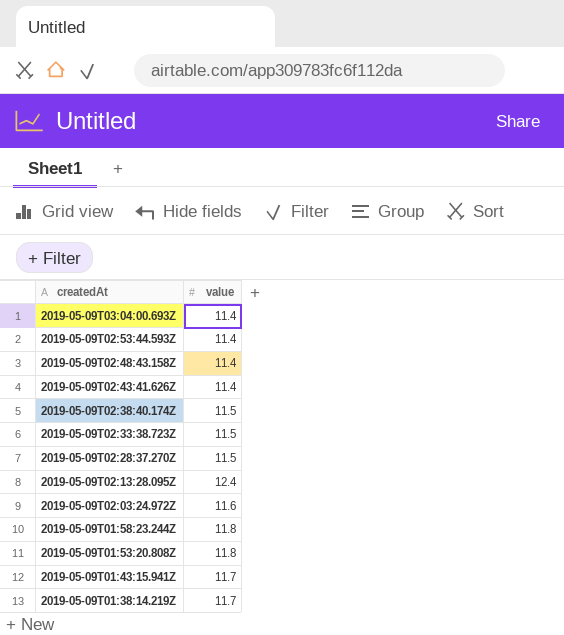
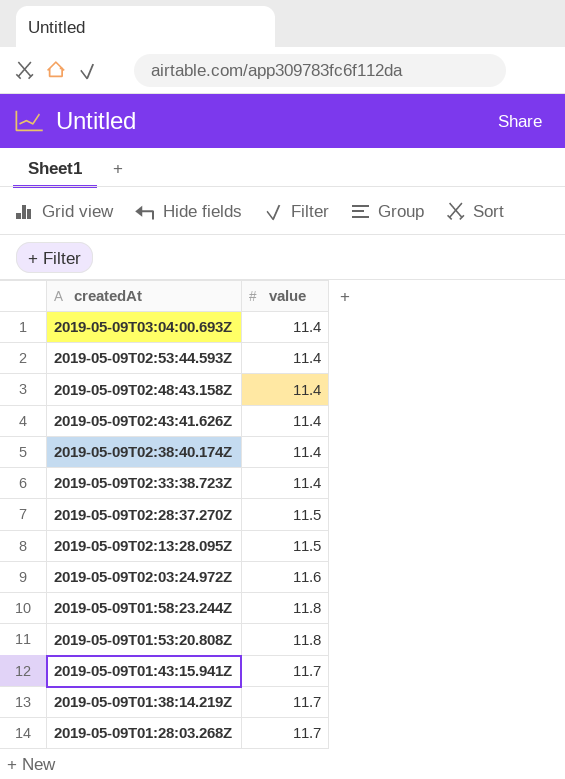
2019-05-09T02:38:40.174Z | value: 11.5 -> 11.4
2019-05-09T02:33:38.723Z | value: 11.5 -> 11.4
2019-05-09T02:13:28.095Z | value: 12.4 -> 11.5
row 2019-05-09T01:28:03.268Z: none -> 11.7

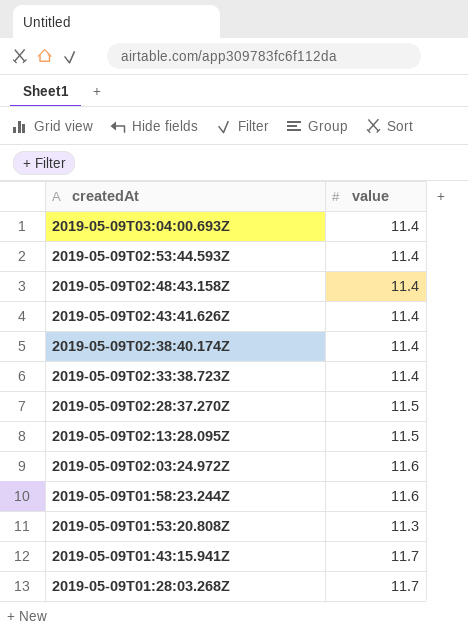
row 2019-05-09T01:38:14.219Z: 11.7 -> none
2019-05-09T01:58:23.244Z | value: 11.8 -> 11.6
2019-05-09T01:53:20.808Z | value: 11.8 -> 11.3

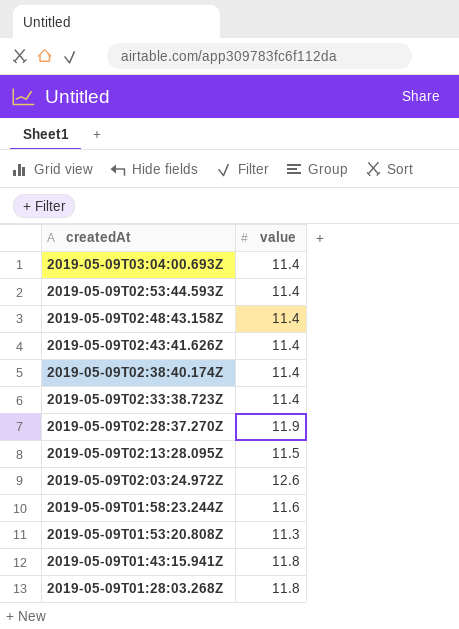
2019-05-09T02:28:37.270Z | value: 11.5 -> 11.9
2019-05-09T02:03:24.972Z | value: 11.6 -> 12.6
2019-05-09T01:43:15.941Z | value: 11.7 -> 11.8
2019-05-09T01:28:03.268Z | value: 11.7 -> 11.8

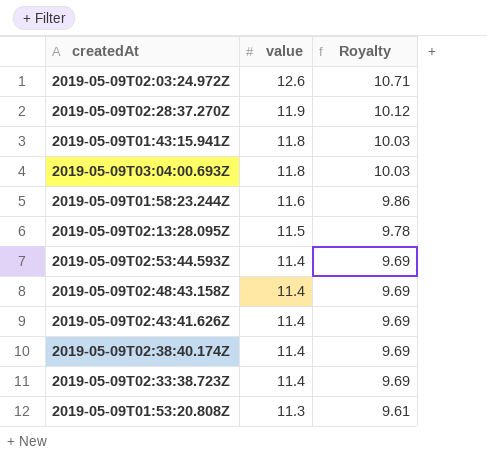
row order: createdAt descending -> value descending
column Royalty | formula: none -> [value] * 0.85
row 2019-05-09T01:28:03.268Z: 11.8 -> none
2019-05-09T03:04:00.693Z | value: 11.4 -> 11.8

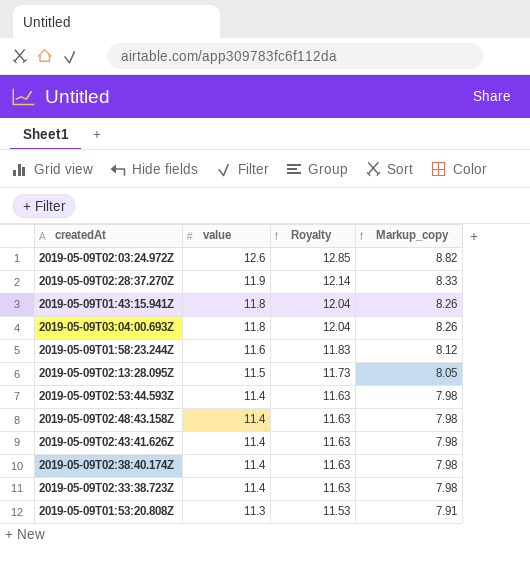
column Royalty | formula: [value] * 0.85 -> [value] * 1.02
column Markup_copy | formula: none -> [value] * 0.7

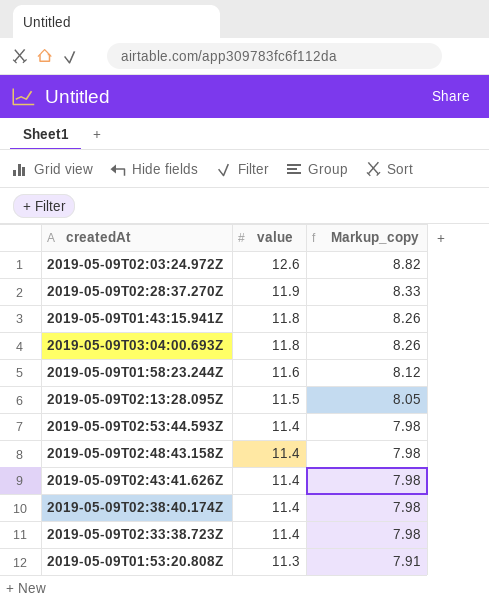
column Royalty | formula: [value] * 1.02 -> none

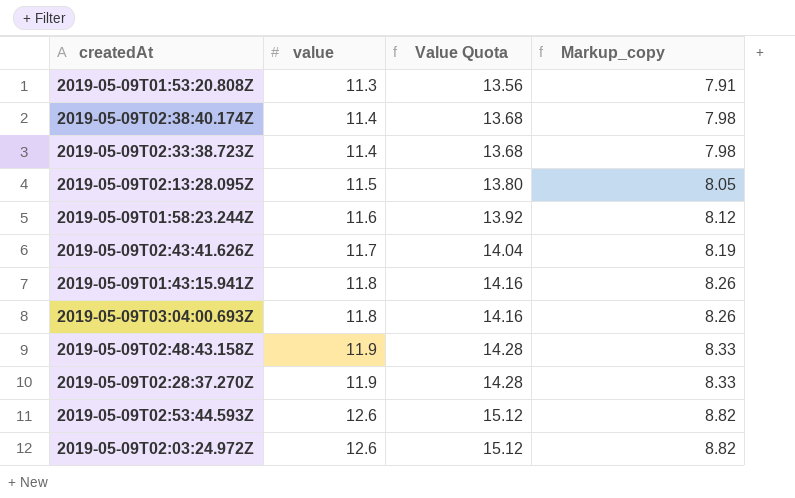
row order: value descending -> value ascending
column Value Quota | formula: none -> [value] * 1.2
2019-05-09T02:43:41.626Z | value: 11.4 -> 11.7
2019-05-09T02:43:41.626Z | Markup_copy: 7.98 -> 8.19
2019-05-09T02:48:43.158Z | value: 11.4 -> 11.9
2019-05-09T02:48:43.158Z | Markup_copy: 7.98 -> 8.33
2019-05-09T02:53:44.593Z | value: 11.4 -> 12.6
2019-05-09T02:53:44.593Z | Markup_copy: 7.98 -> 8.82

